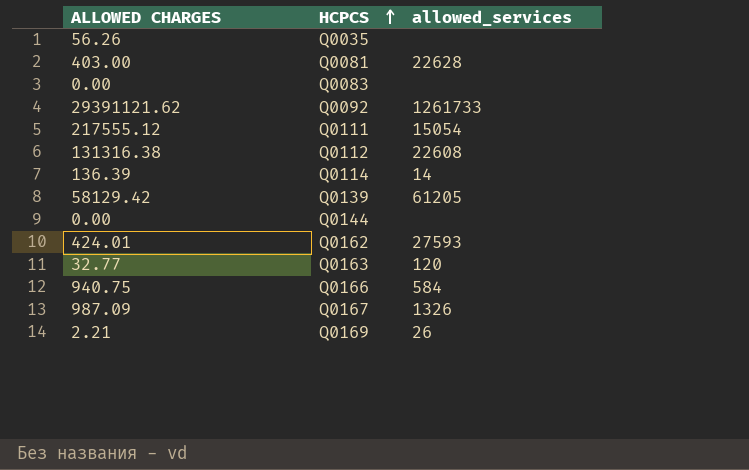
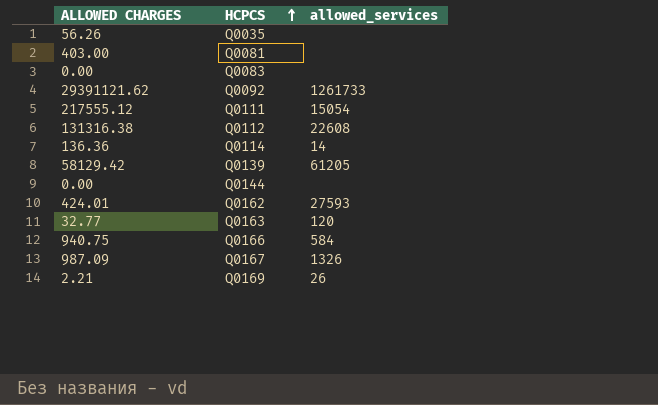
Q0081 | allowed_services: 22628 -> none
Q0114 | ALLOWED CHARGES: 136.39 -> 136.36

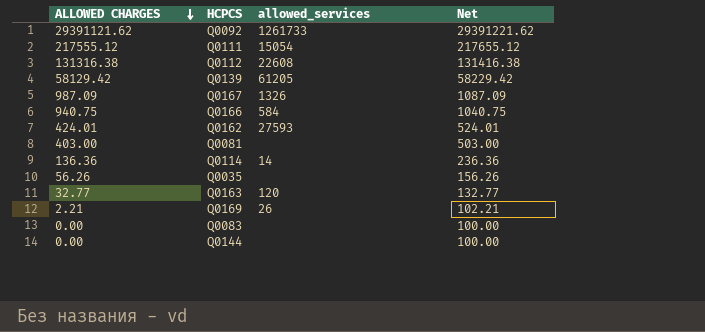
row order: HCPCS ascending -> ALLOWED CHARGES descending
column Net | formula: none -> [ALLOWED CHARGES] + 100

